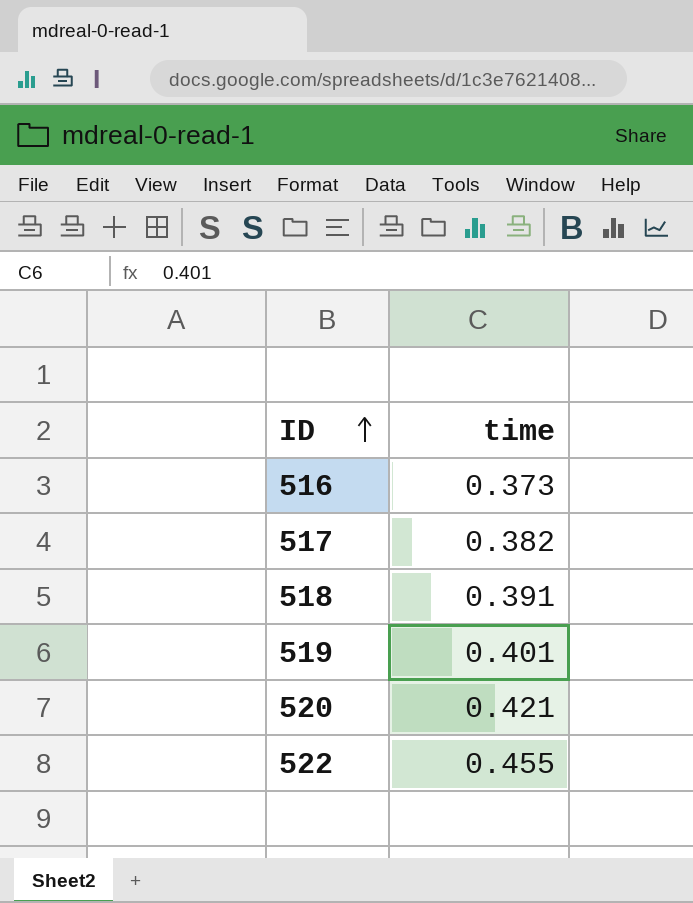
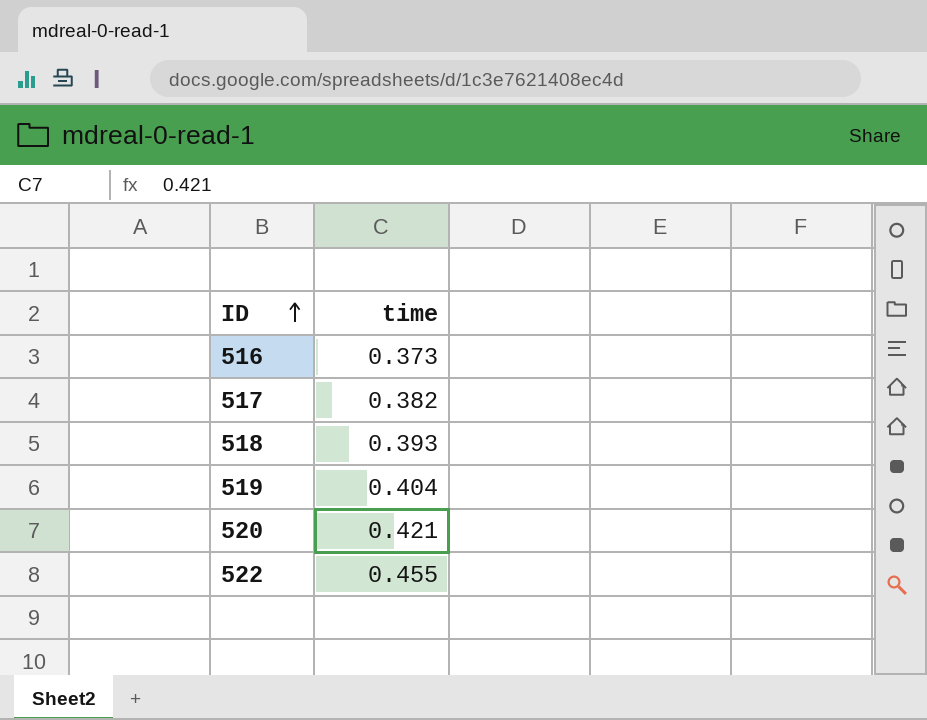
518 | time: 0.391 -> 0.393
519 | time: 0.401 -> 0.404

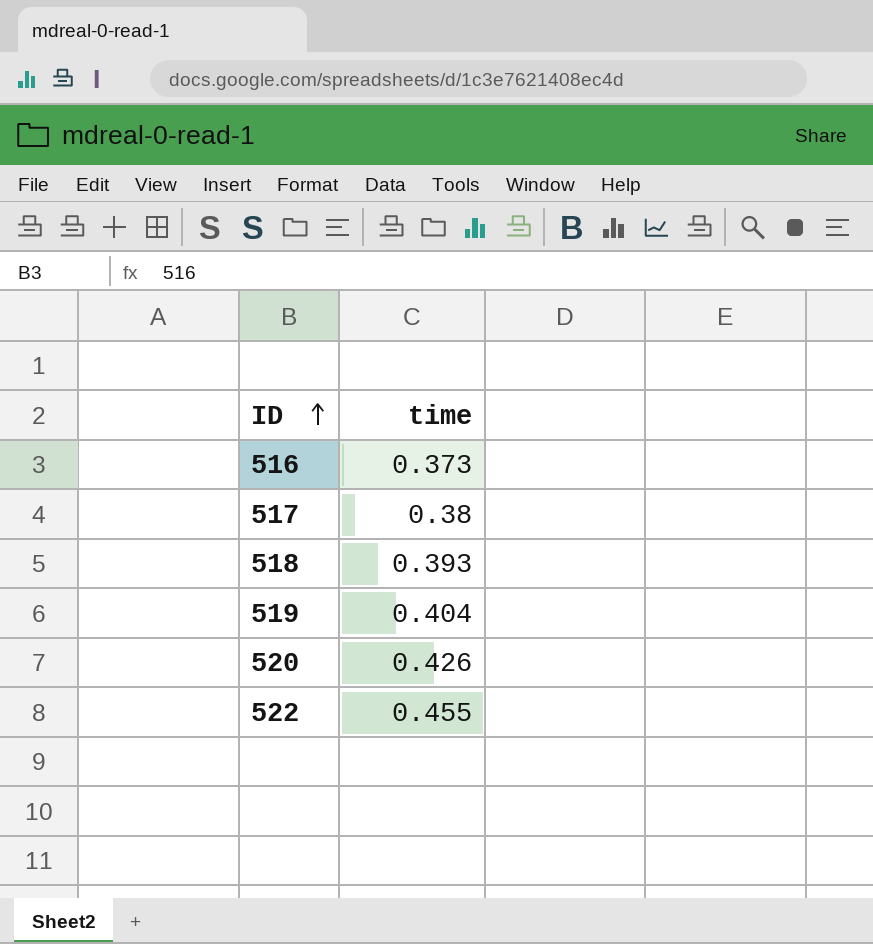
517 | time: 0.382 -> 0.38
520 | time: 0.421 -> 0.426

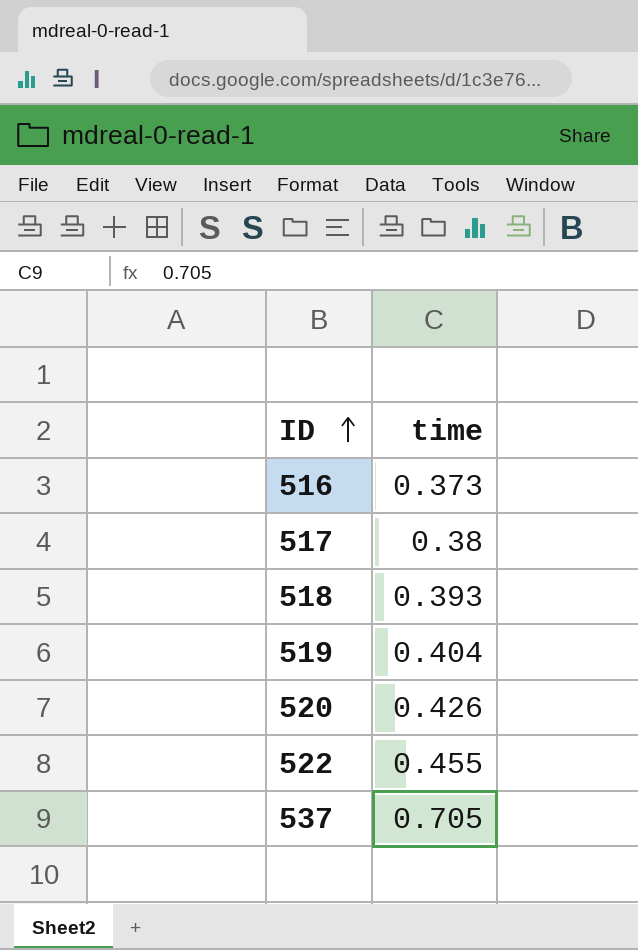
row 537: none -> 0.705

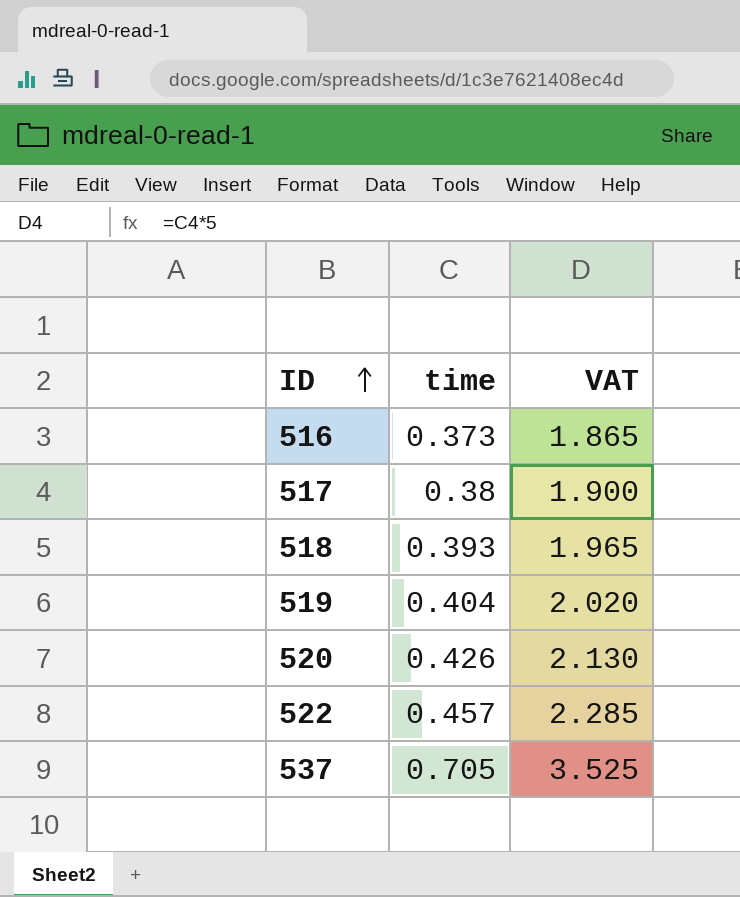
column VAT | formula: none -> [time] * 5
522 | time: 0.455 -> 0.457

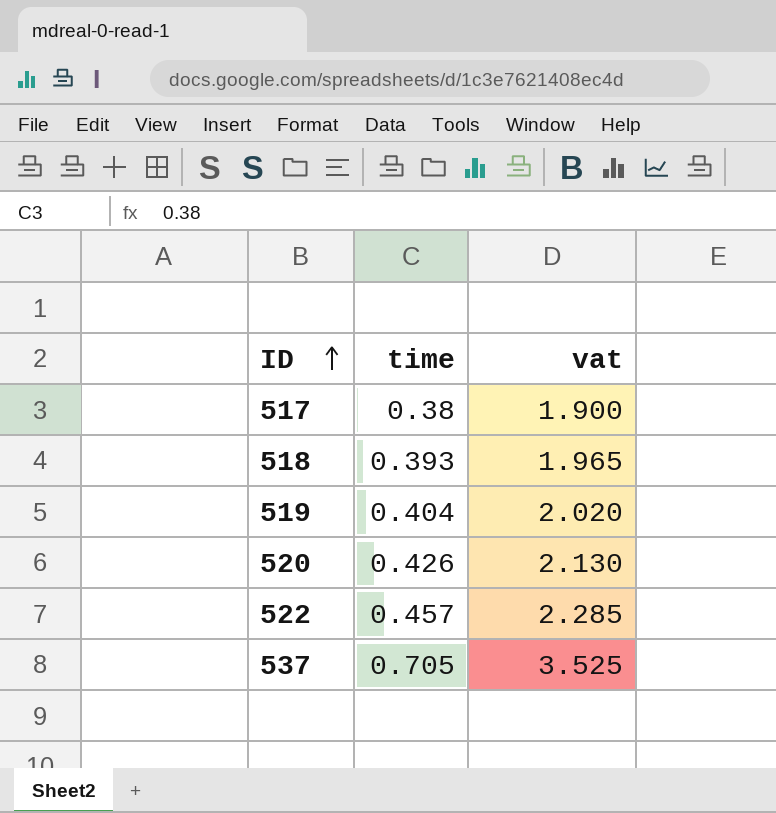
column name: VAT -> vat
row 516: 0.373 | 1.865 -> none

